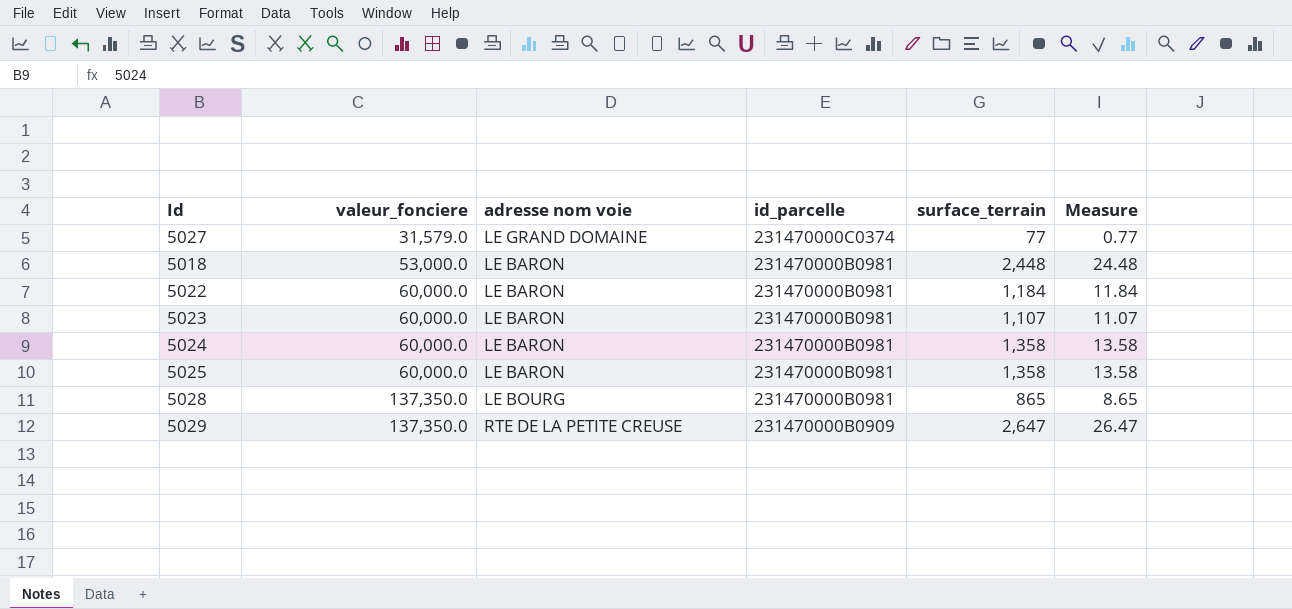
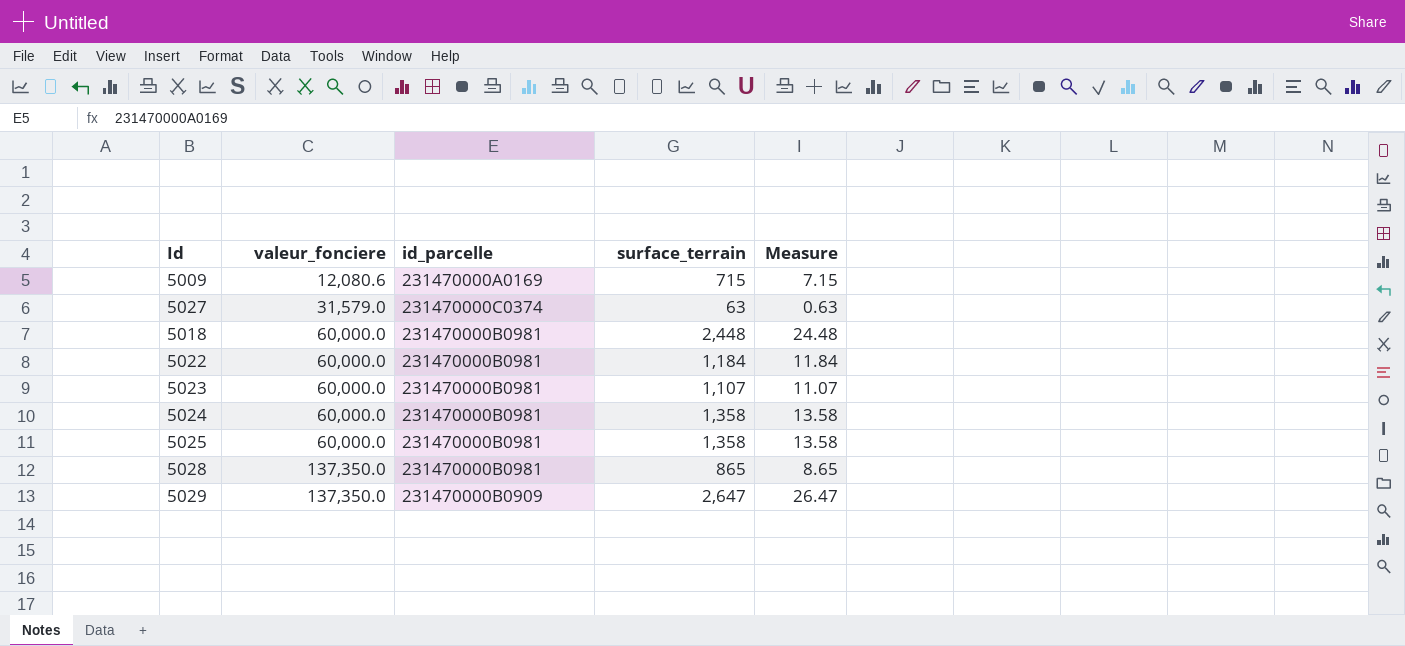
column adresse nom voie | position: 3 -> none
row 5009: none -> 12,080.6 | 231470000A0169 | 715 | 7.15
5027 | surface_terrain: 77 -> 63
5027 | Measure: 0.77 -> 0.63
5018 | valeur_fonciere: 53,000.0 -> 60,000.0

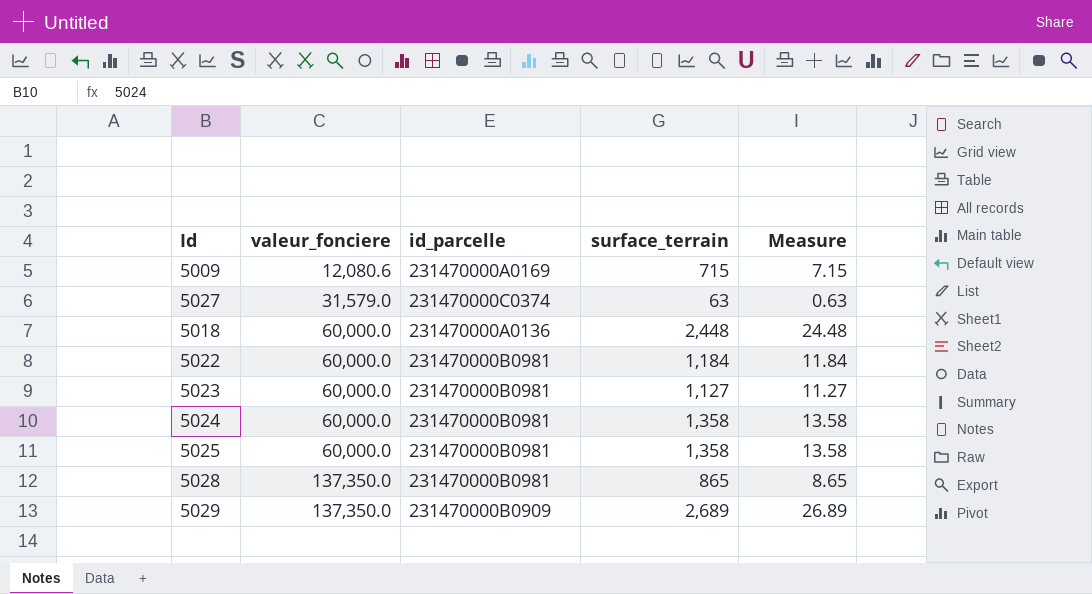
5018 | id_parcelle: 231470000B0981 -> 231470000A0136
5023 | surface_terrain: 1,107 -> 1,127
5023 | Measure: 11.07 -> 11.27
5029 | surface_terrain: 2,647 -> 2,689
5029 | Measure: 26.47 -> 26.89

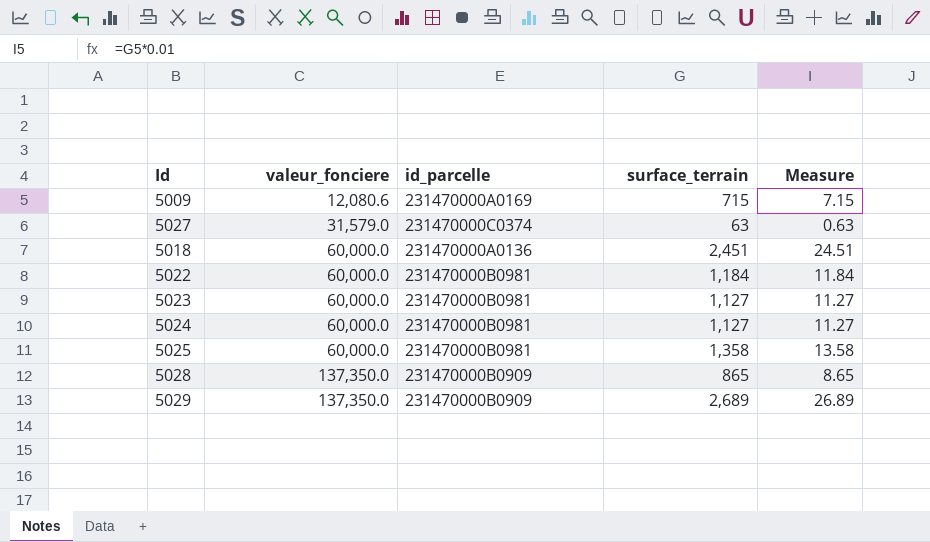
5018 | surface_terrain: 2,448 -> 2,451
5018 | Measure: 24.48 -> 24.51
5024 | surface_terrain: 1,358 -> 1,127
5024 | Measure: 13.58 -> 11.27
5028 | id_parcelle: 231470000B0981 -> 231470000B0909

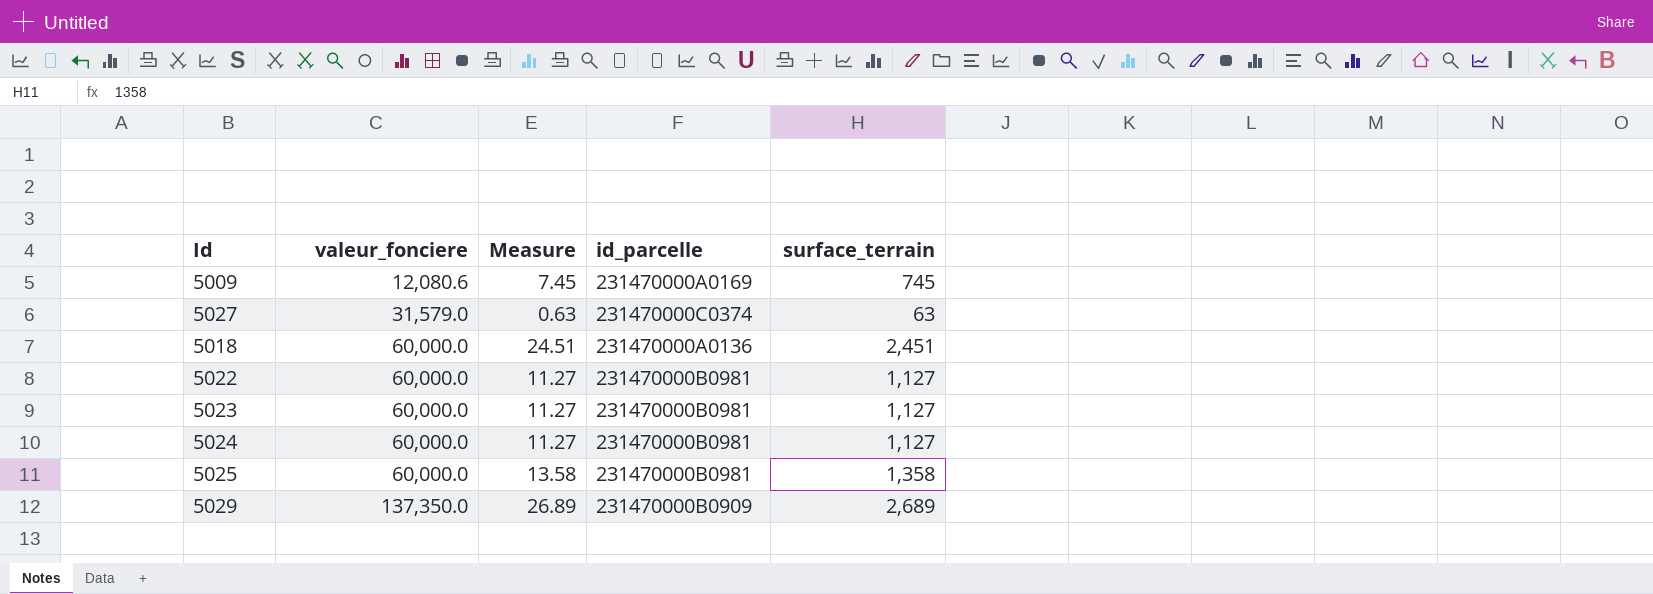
column Measure | position: 5 -> 3
row 5028: 137,350.0 | 231470000B0909 | 865 | 8.65 -> none
5009 | Measure: 7.15 -> 7.45
5009 | surface_terrain: 715 -> 745
5022 | Measure: 11.84 -> 11.27
5022 | surface_terrain: 1,184 -> 1,127

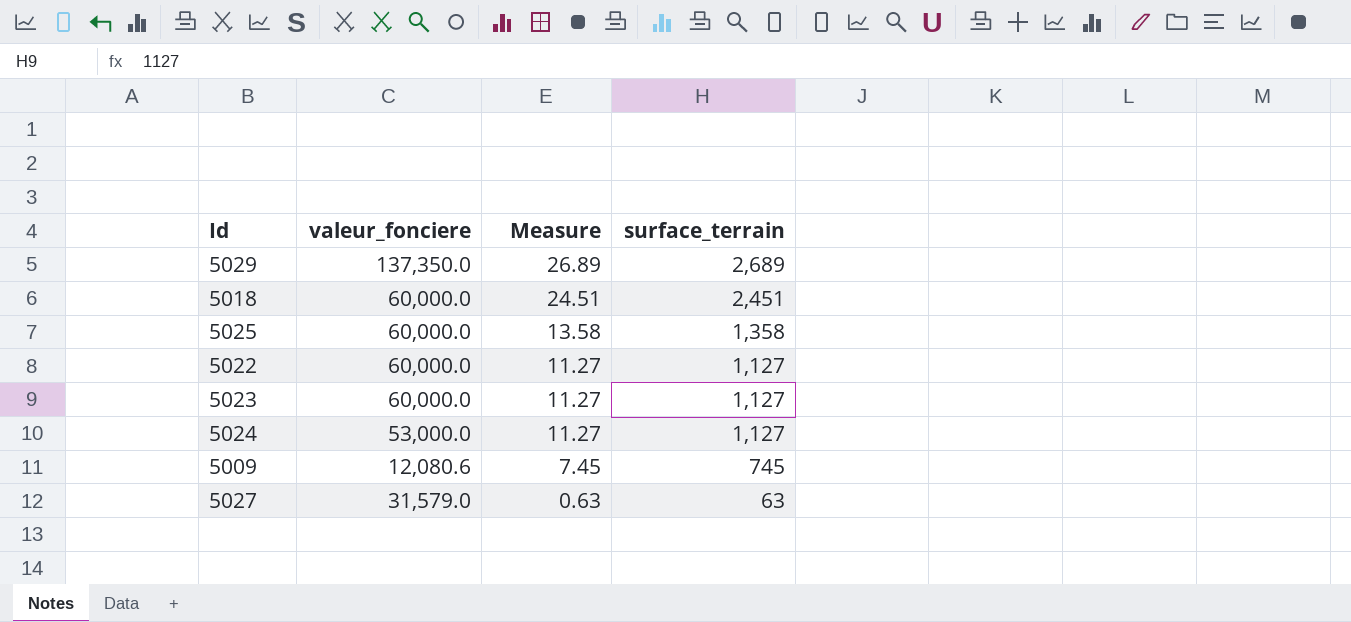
row order: valeur_fonciere ascending -> Measure descending
column id_parcelle | position: 4 -> none
5024 | valeur_fonciere: 60,000.0 -> 53,000.0

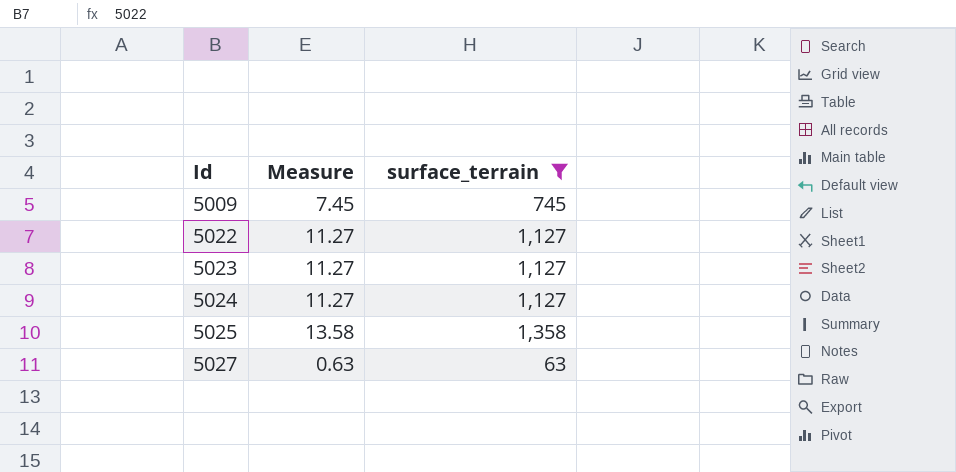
filter: none -> surface_terrain <= 1,358
row order: Measure descending -> Id ascending
column valeur_fonciere | position: 2 -> none

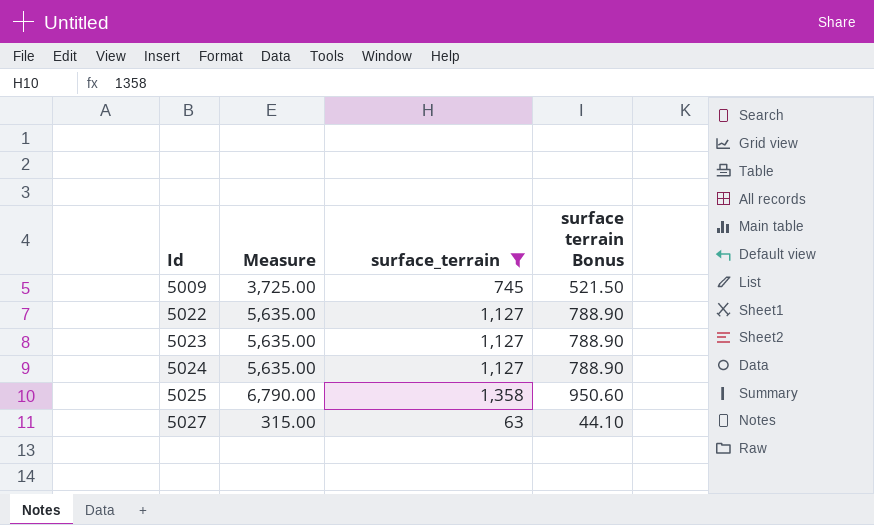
column Measure | formula: [surface_terrain] * 0.01 -> [surface_terrain] * 5
column surface terrain Bonus | formula: none -> [surface_terrain] * 0.7

